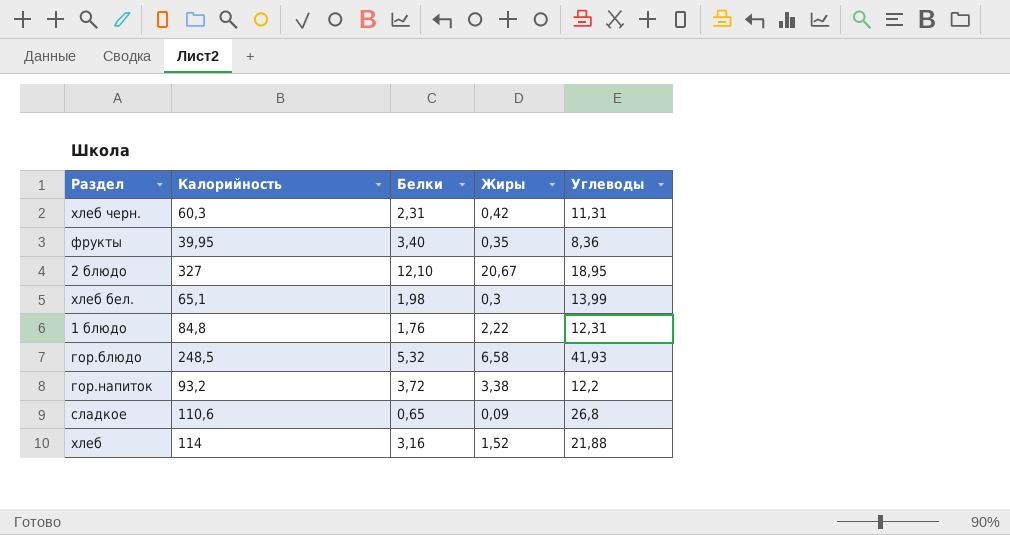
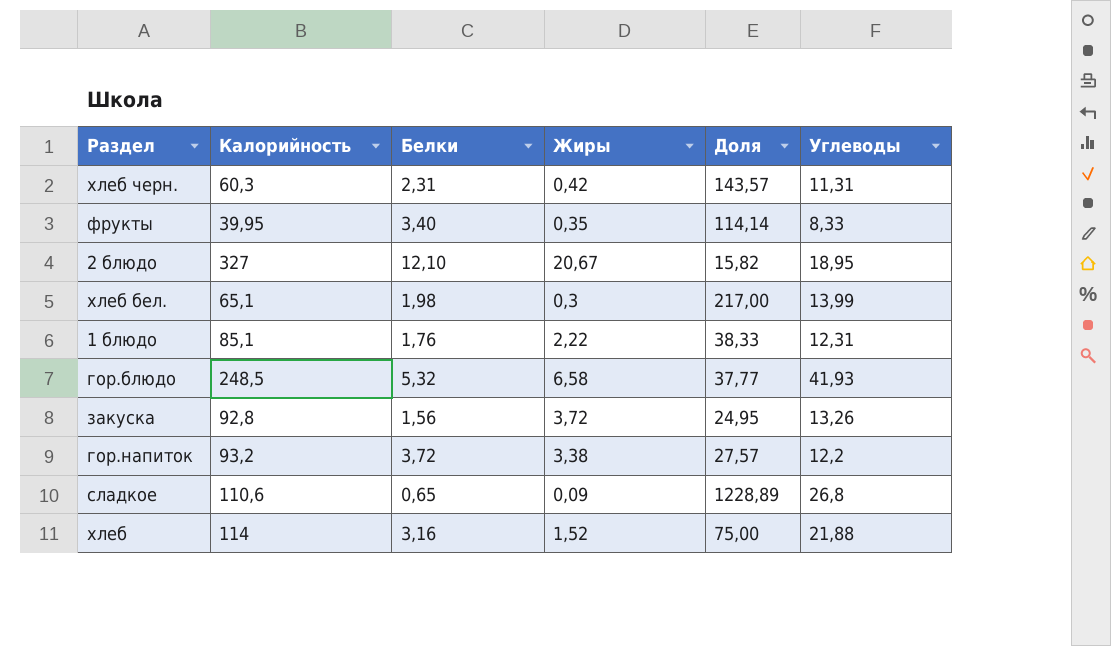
column Доля | formula: none -> [Калорийность] / [Жиры]
фрукты | Углеводы: 8,36 -> 8,33
1 блюдо | Калорийность: 84,8 -> 85,1
row закуска: none -> 92,8 | 1,56 | 3,72 | 24,95 | 13,26

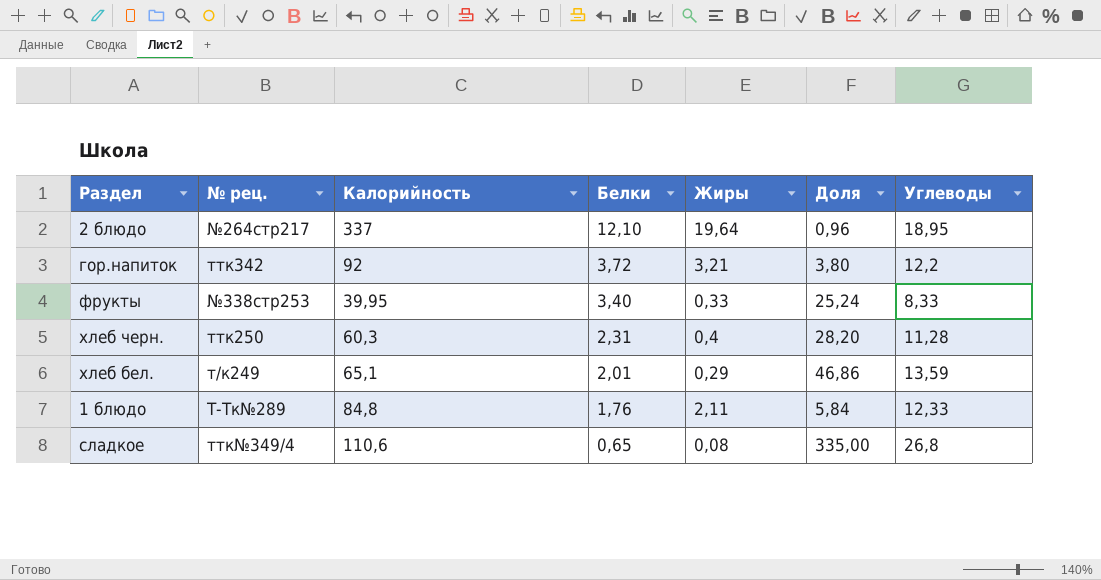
row order: none -> Белки descending
column № рец. | position: none -> 2
column Доля | formula: [Калорийность] / [Жиры] -> [Углеводы] / [Жиры]
row гор.блюдо: 248,5 | 5,32 | 6,58 | 37,77 | 41,93 -> none
row закуска: 92,8 | 1,56 | 3,72 | 24,95 | 13,26 -> none
row хлеб: 114 | 3,16 | 1,52 | 75,00 | 21,88 -> none
2 блюдо | Калорийность: 327 -> 337
2 блюдо | Жиры: 20,67 -> 19,64
гор.напиток | Калорийность: 93,2 -> 92
гор.напиток | Жиры: 3,38 -> 3,21
фрукты | Жиры: 0,35 -> 0,33
хлеб черн. | Жиры: 0,42 -> 0,4
хлеб черн. | Углеводы: 11,31 -> 11,28
хлеб бел. | Белки: 1,98 -> 2,01
хлеб бел. | Жиры: 0,3 -> 0,29
хлеб бел. | Углеводы: 13,99 -> 13,59
1 блюдо | Калорийность: 85,1 -> 84,8
1 блюдо | Жиры: 2,22 -> 2,11
1 блюдо | Углеводы: 12,31 -> 12,33
сладкое | Жиры: 0,09 -> 0,08

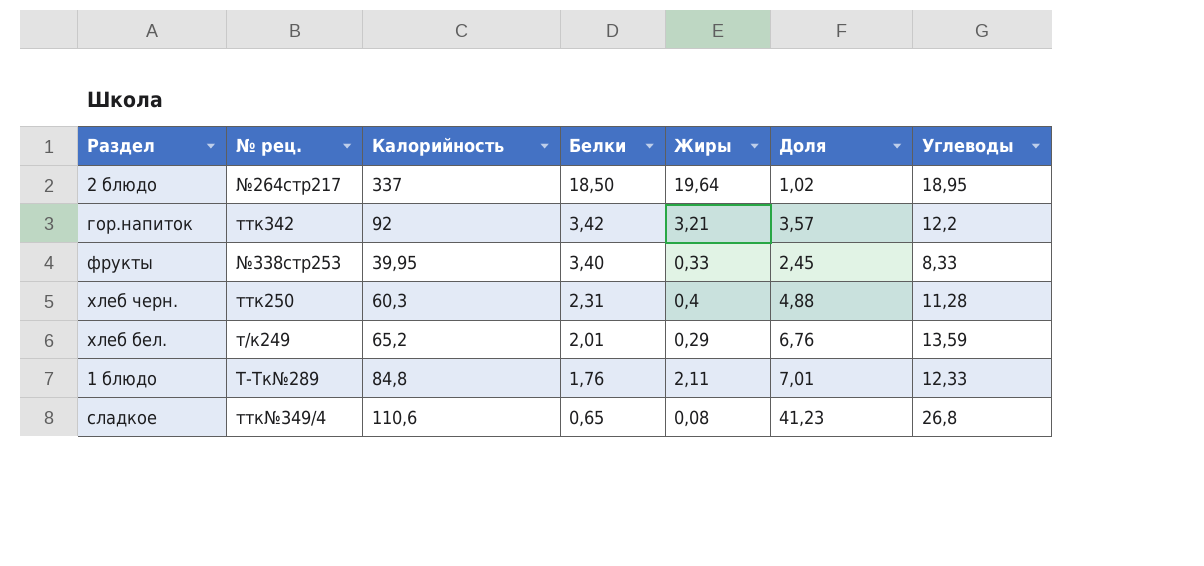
column Доля | formula: [Углеводы] / [Жиры] -> [Углеводы] / [Белки]
2 блюдо | Белки: 12,10 -> 18,50
гор.напиток | Белки: 3,72 -> 3,42
хлеб бел. | Калорийность: 65,1 -> 65,2

